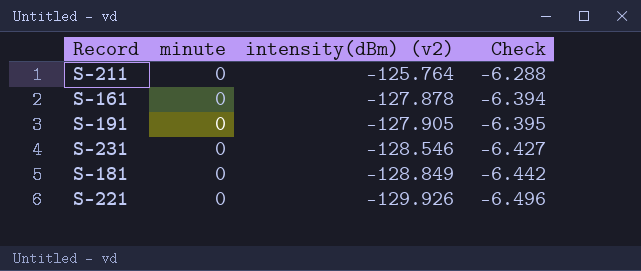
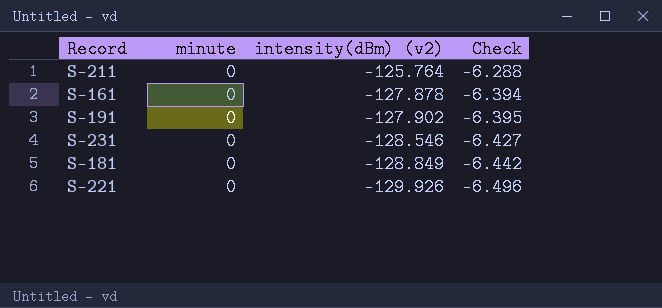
S-191 | intensity(dBm) (v2): -127.905 -> -127.902

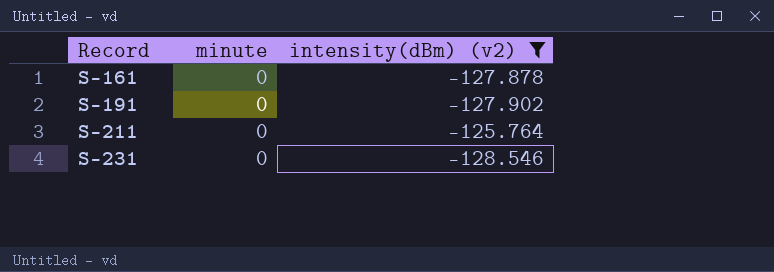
filter: none -> intensity(dBm) (v2) >= -128.546
row order: intensity(dBm) (v2) descending -> Record ascending
column Check | formula: [intensity(dBm) (v2)] * 0.05 -> none

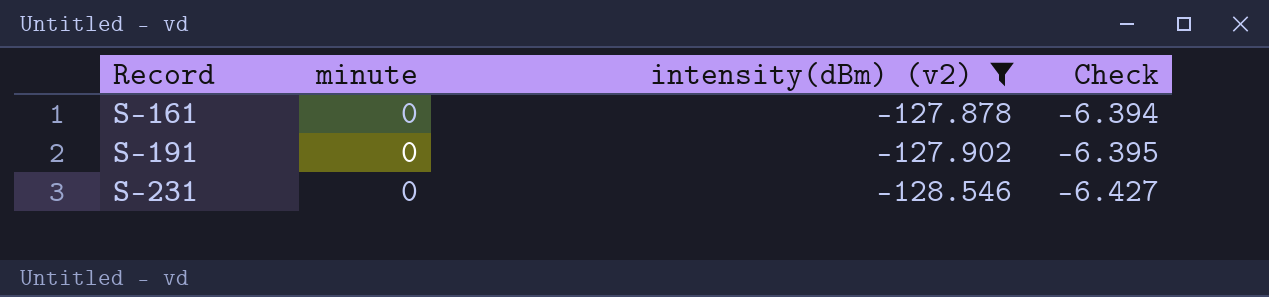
column Check | formula: none -> [intensity(dBm) (v2)] * 0.05
row S-211: 0 | -125.764 -> none

